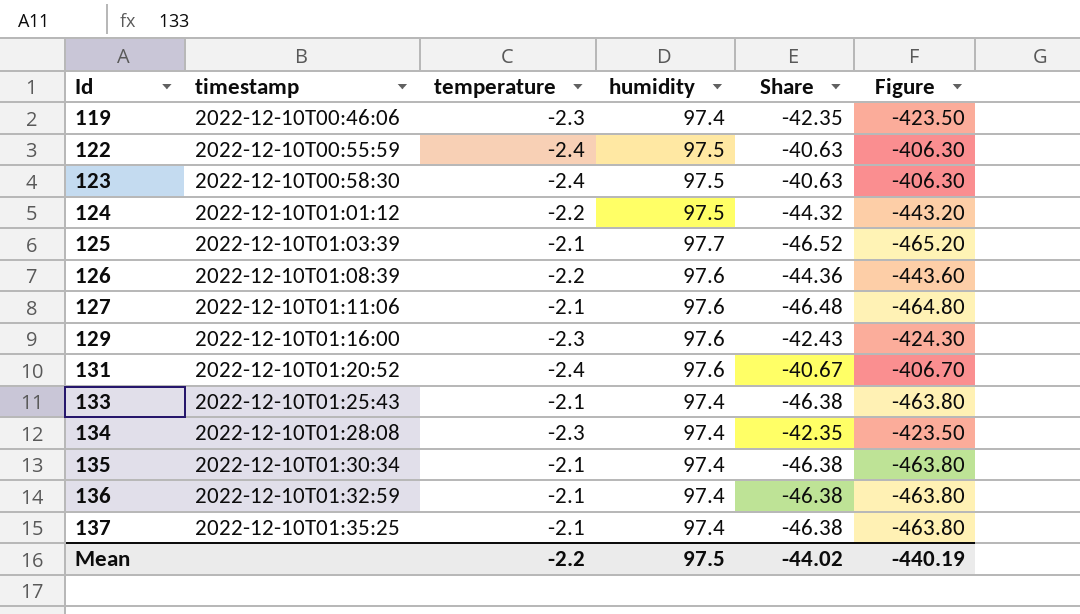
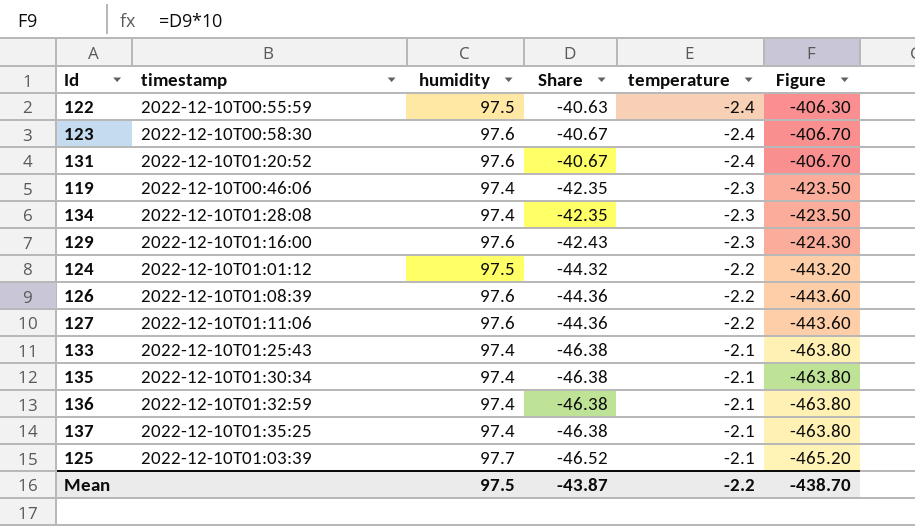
row order: Id ascending -> Share descending
column temperature | position: 3 -> 5
123 | humidity: 97.5 -> 97.6
123 | Share: -40.63 -> -40.67
123 | Figure: -406.30 -> -406.70
127 | Share: -46.48 -> -44.36
127 | temperature: -2.1 -> -2.2
127 | Figure: -464.80 -> -443.60
Mean | Share: -44.02 -> -43.87
Mean | Figure: -440.19 -> -438.70

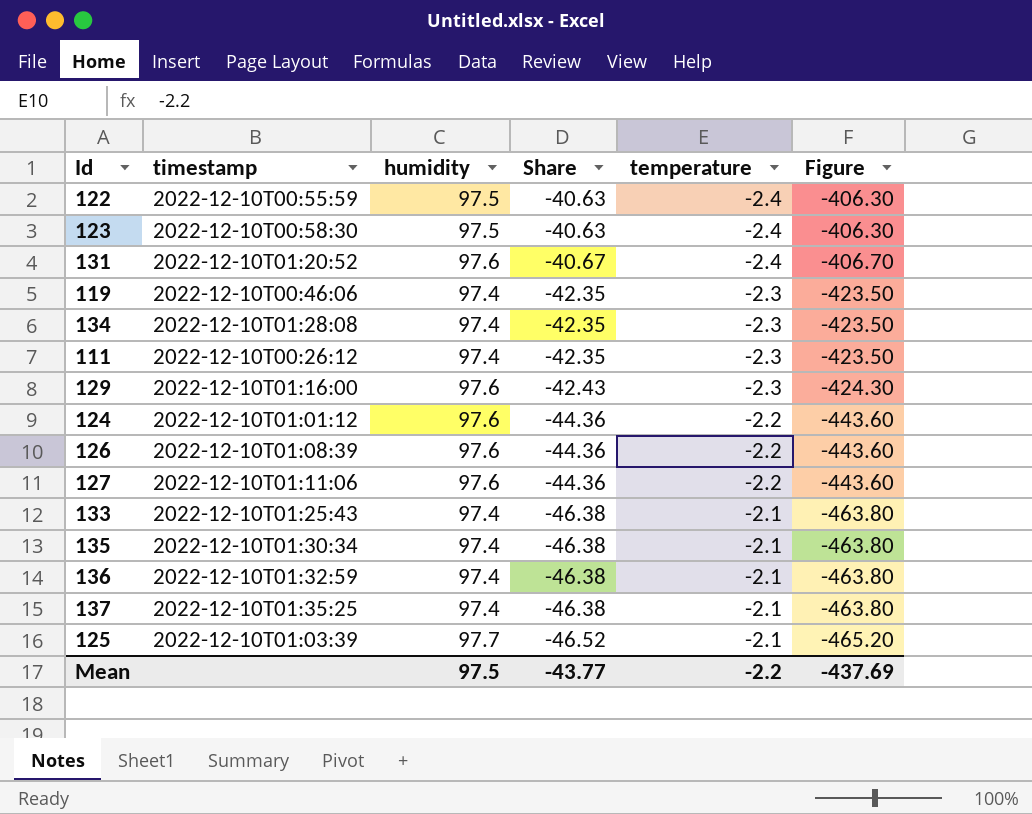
123 | humidity: 97.6 -> 97.5
123 | Share: -40.67 -> -40.63
123 | Figure: -406.70 -> -406.30
row 111: none -> 2022-12-10T00:26:12 | 97.4 | -42.35 | -2.3 | -423.50
124 | humidity: 97.5 -> 97.6
124 | Share: -44.32 -> -44.36
124 | Figure: -443.20 -> -443.60
Mean | Share: -43.87 -> -43.77
Mean | Figure: -438.70 -> -437.69

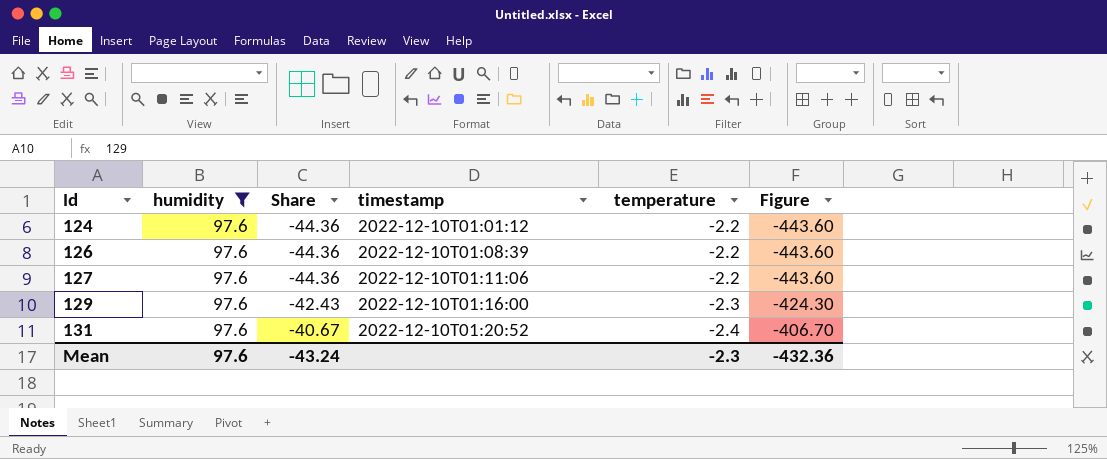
filter: none -> humidity = 97.6
row order: Share descending -> Id ascending
column timestamp | position: 2 -> 4
Mean | humidity: 97.5 -> 97.6
Mean | Share: -43.77 -> -43.24
Mean | temperature: -2.2 -> -2.3
Mean | Figure: -437.69 -> -432.36

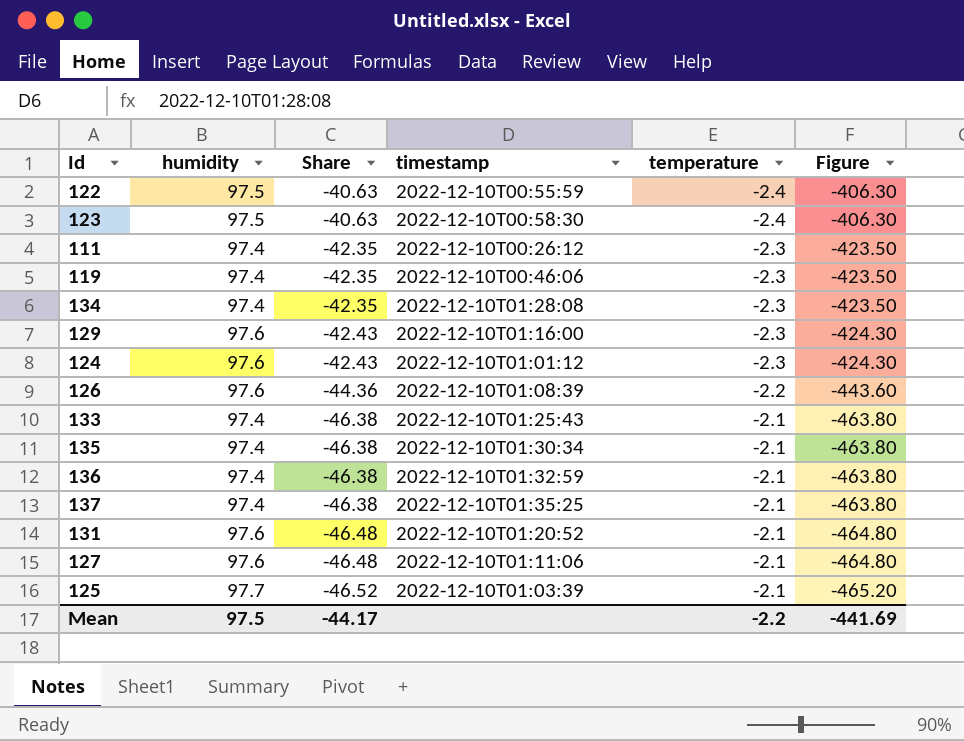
filter: humidity = 97.6 -> none
row order: Id ascending -> Share descending
124 | Share: -44.36 -> -42.43
124 | temperature: -2.2 -> -2.3
124 | Figure: -443.60 -> -424.30
131 | Share: -40.67 -> -46.48
131 | temperature: -2.4 -> -2.1
131 | Figure: -406.70 -> -464.80
127 | Share: -44.36 -> -46.48
127 | temperature: -2.2 -> -2.1
127 | Figure: -443.60 -> -464.80
Mean | humidity: 97.6 -> 97.5
Mean | Share: -43.24 -> -44.17
Mean | temperature: -2.3 -> -2.2
Mean | Figure: -432.36 -> -441.69

